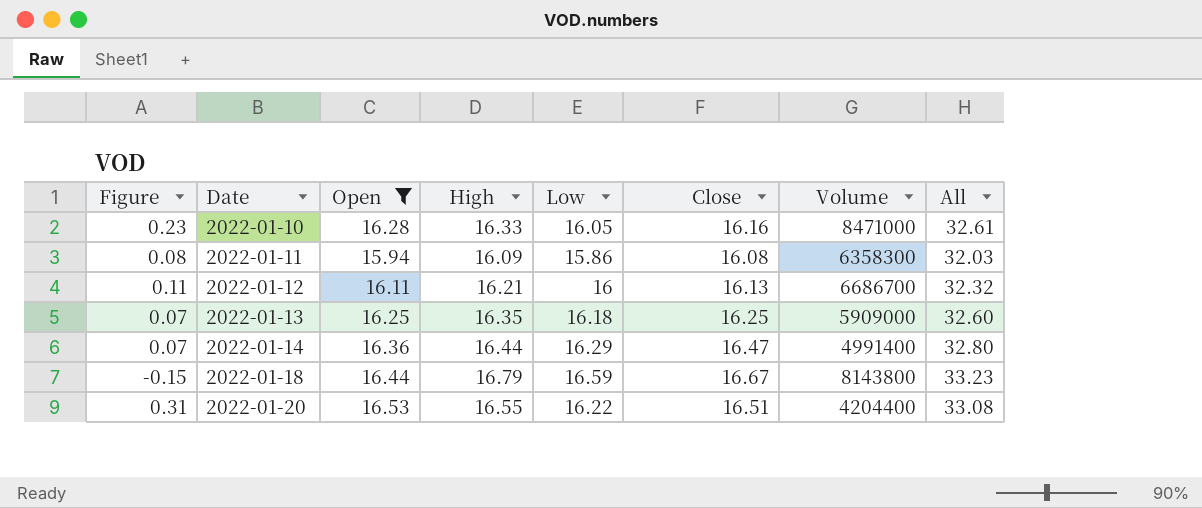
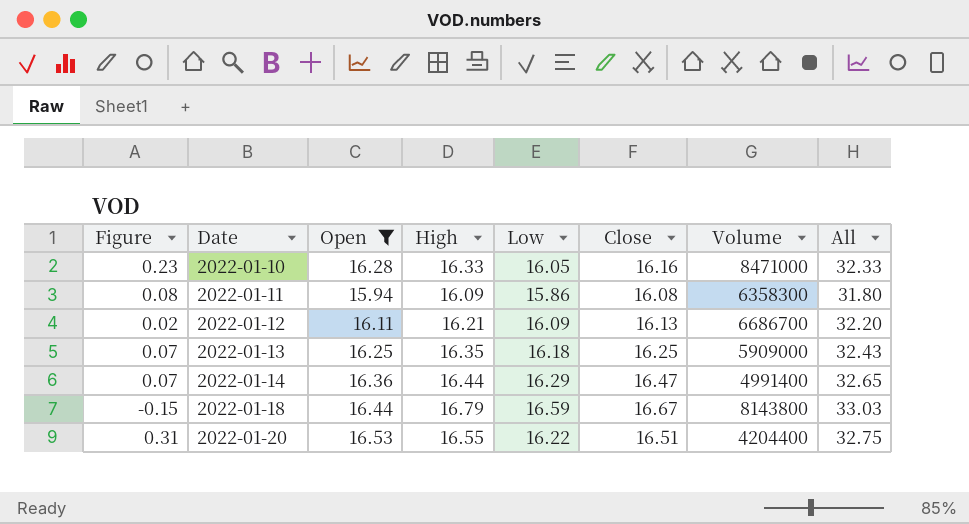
column All | formula: [Open] + [High] -> [Open] + [Low]
2022-01-12 | Figure: 0.11 -> 0.02
2022-01-12 | Low: 16 -> 16.09

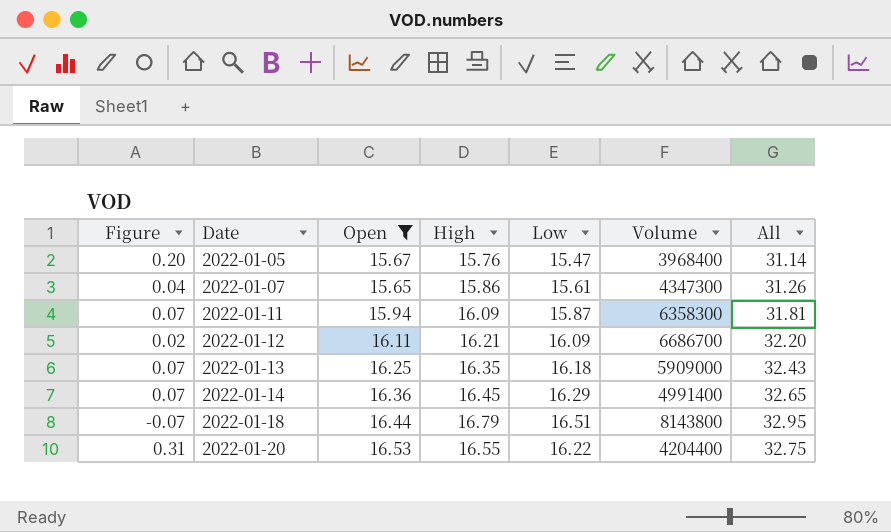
column Close | position: 6 -> none
row 2022-01-10: 0.23 | 16.28 | 16.33 | 16.05 | 16.16 | 8471000 | 32.33 -> none
row 2022-01-05: none -> 0.20 | 15.67 | 15.76 | 15.47 | 3968400 | 31.14
row 2022-01-07: none -> 0.04 | 15.65 | 15.86 | 15.61 | 4347300 | 31.26
2022-01-11 | Figure: 0.08 -> 0.07
2022-01-11 | Low: 15.86 -> 15.87
2022-01-11 | All: 31.80 -> 31.81
2022-01-14 | High: 16.44 -> 16.45
2022-01-18 | Figure: -0.15 -> -0.07
2022-01-18 | Low: 16.59 -> 16.51
2022-01-18 | All: 33.03 -> 32.95

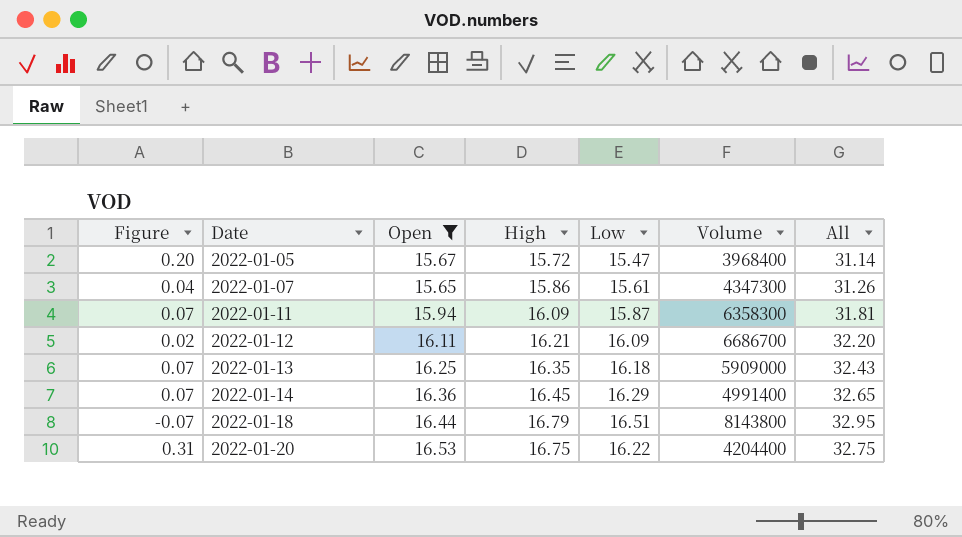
2022-01-05 | High: 15.76 -> 15.72
2022-01-20 | High: 16.55 -> 16.75

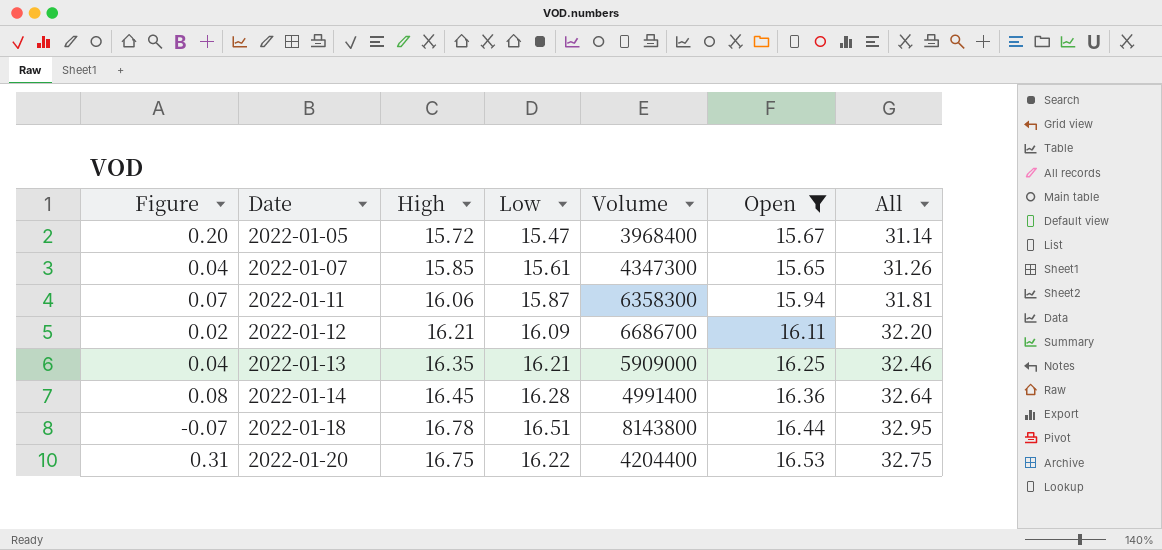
column Open | position: 3 -> 6
2022-01-07 | High: 15.86 -> 15.85
2022-01-11 | High: 16.09 -> 16.06
2022-01-13 | Figure: 0.07 -> 0.04
2022-01-13 | Low: 16.18 -> 16.21
2022-01-13 | All: 32.43 -> 32.46
2022-01-14 | Figure: 0.07 -> 0.08
2022-01-14 | Low: 16.29 -> 16.28
2022-01-14 | All: 32.65 -> 32.64
2022-01-18 | High: 16.79 -> 16.78

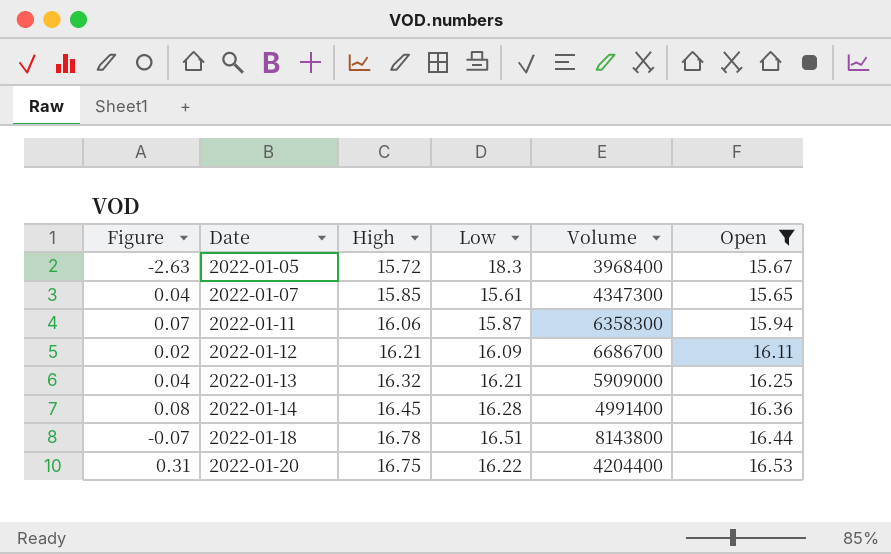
column All | formula: [Low] + [Open] -> none
2022-01-05 | Figure: 0.20 -> -2.63
2022-01-05 | Low: 15.47 -> 18.3
2022-01-13 | High: 16.35 -> 16.32

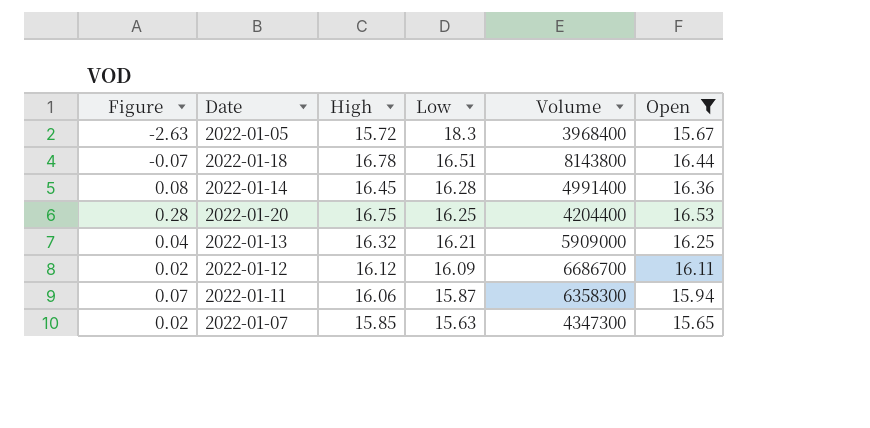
row order: Date ascending -> Low descending
2022-01-20 | Figure: 0.31 -> 0.28
2022-01-20 | Low: 16.22 -> 16.25
2022-01-12 | High: 16.21 -> 16.12
2022-01-07 | Figure: 0.04 -> 0.02
2022-01-07 | Low: 15.61 -> 15.63

